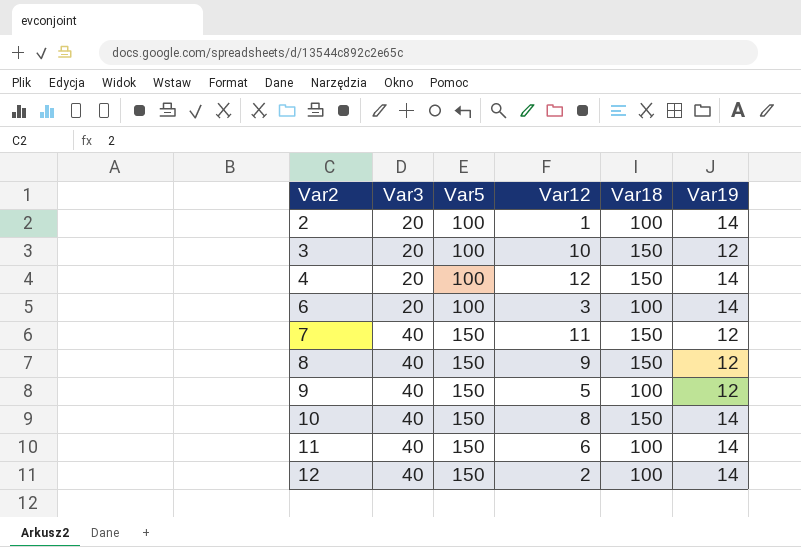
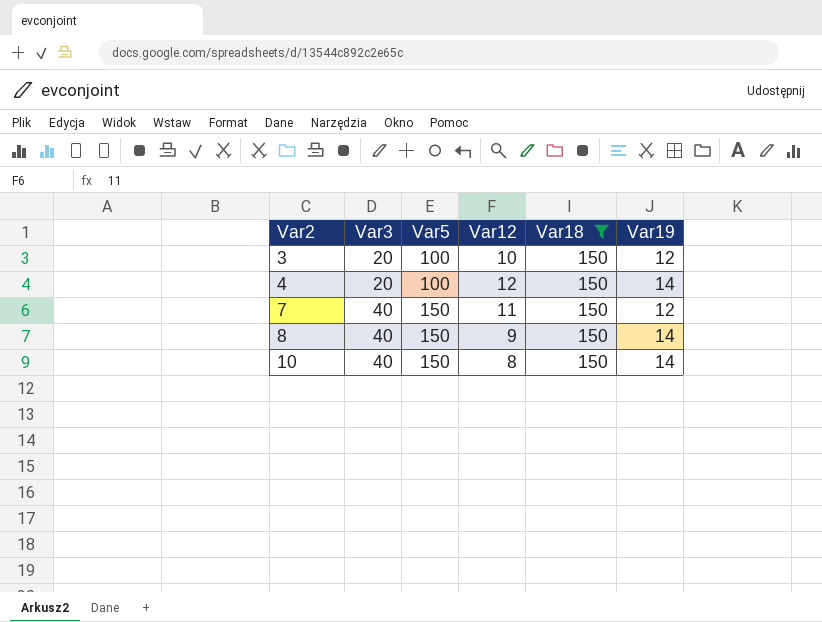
filter: none -> Var18 = 150
8 | Var19: 12 -> 14

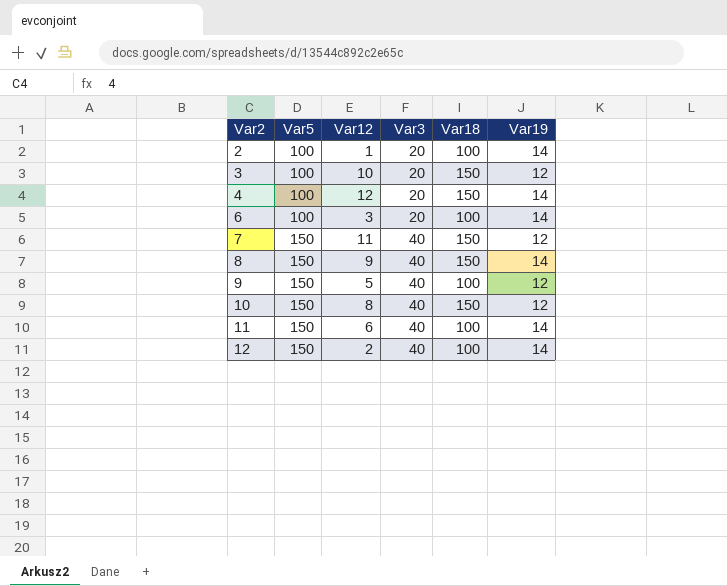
filter: Var18 = 150 -> none
column Var3 | position: 2 -> 4
10 | Var19: 14 -> 12

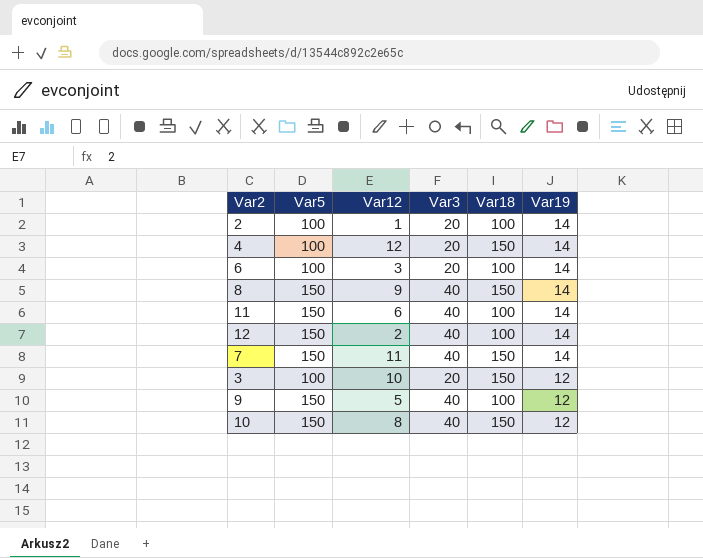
row order: Var2 ascending -> Var19 descending
7 | Var19: 12 -> 14

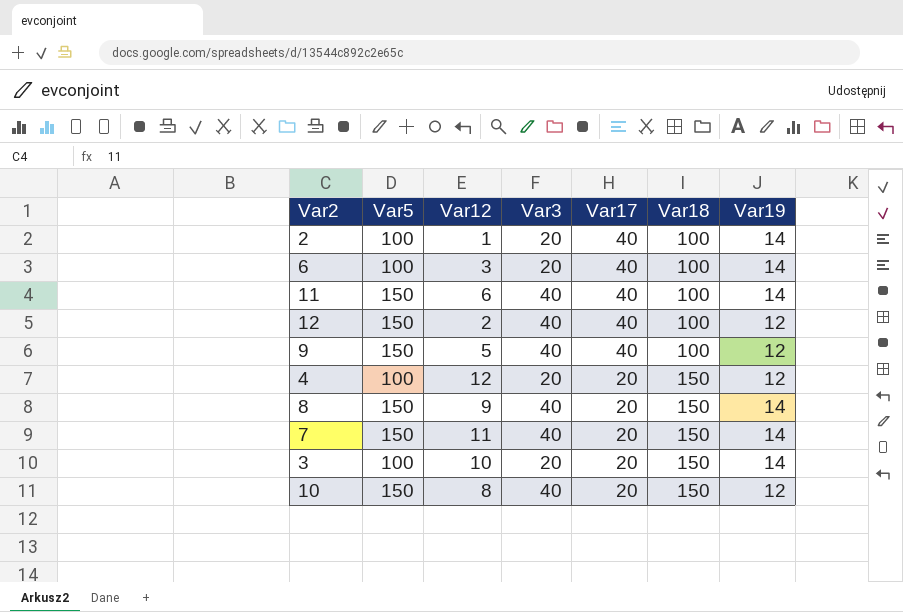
row order: Var19 descending -> Var17 descending
column Var17 | position: none -> 5
12 | Var19: 14 -> 12
4 | Var19: 14 -> 12
3 | Var19: 12 -> 14

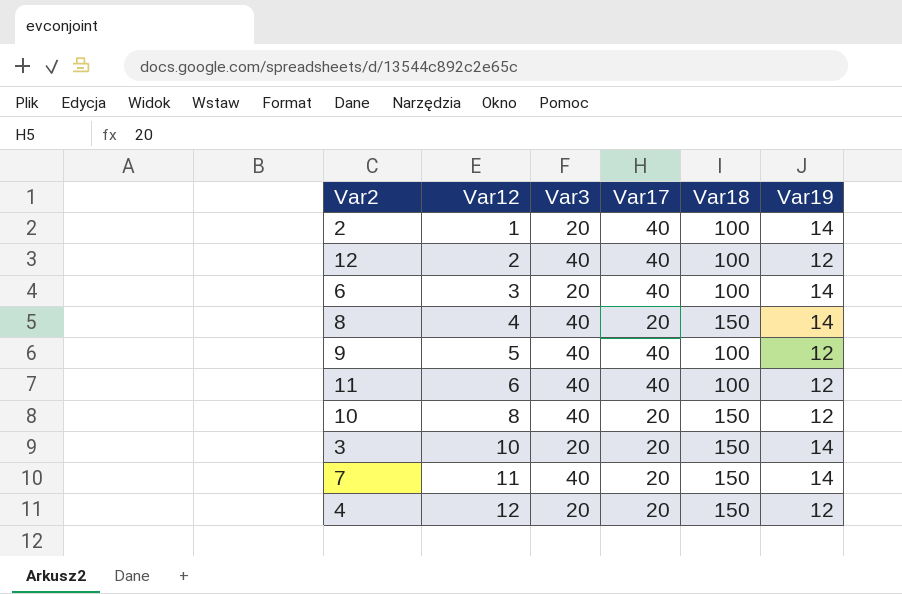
row order: Var17 descending -> Var12 ascending
column Var5 | position: 2 -> none
8 | Var12: 9 -> 4
11 | Var19: 14 -> 12

